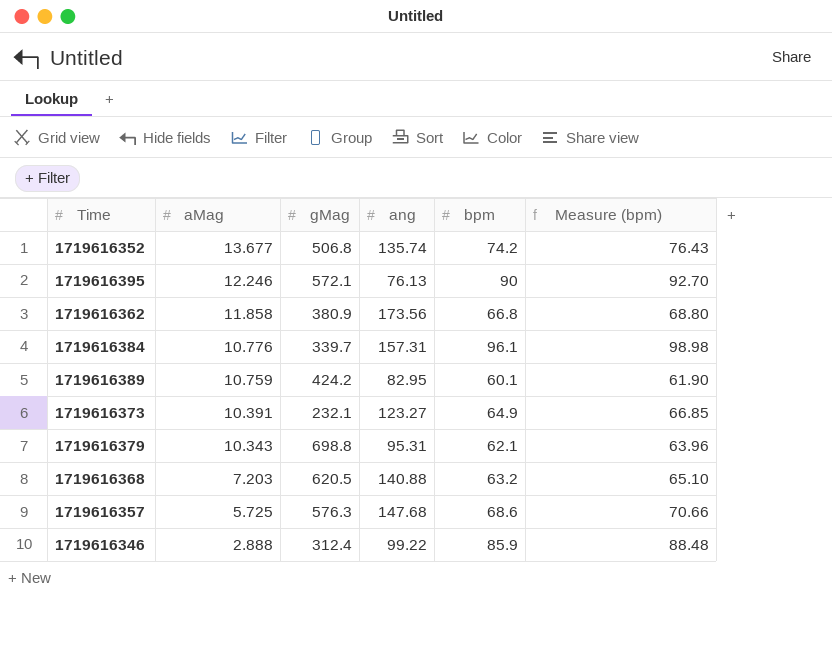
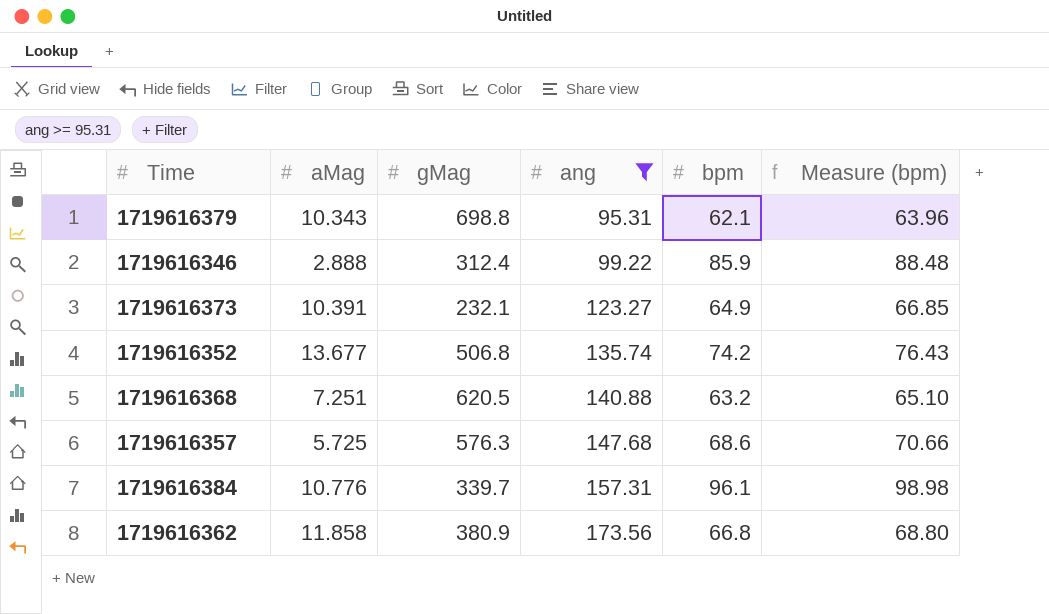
filter: none -> ang >= 95.31
row order: aMag descending -> ang ascending
1719616368 | aMag: 7.203 -> 7.251

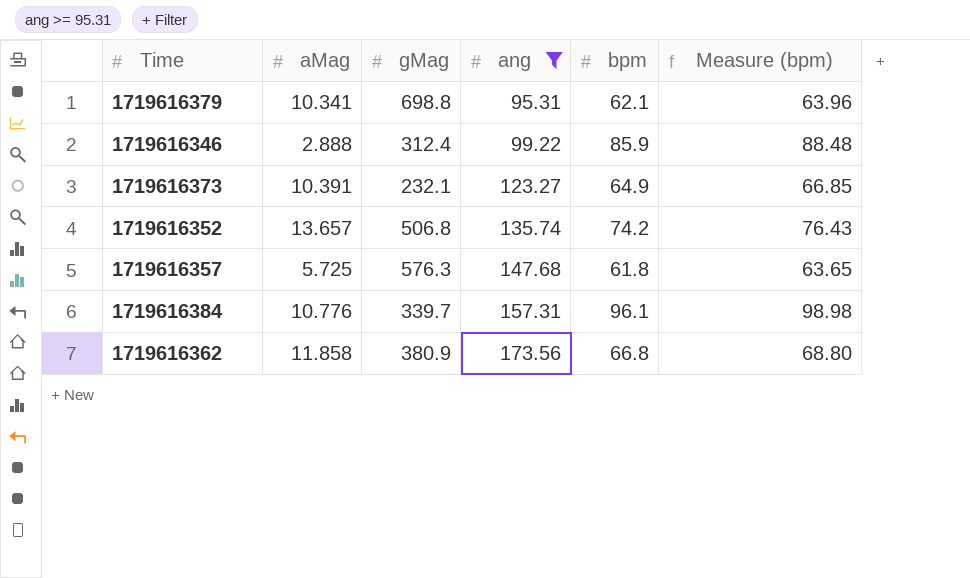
row 1719616368: 7.251 | 620.5 | 140.88 | 63.2 | 65.10 -> none
1719616379 | aMag: 10.343 -> 10.341
1719616352 | aMag: 13.677 -> 13.657
1719616357 | bpm: 68.6 -> 61.8
1719616357 | Measure (bpm): 70.66 -> 63.65

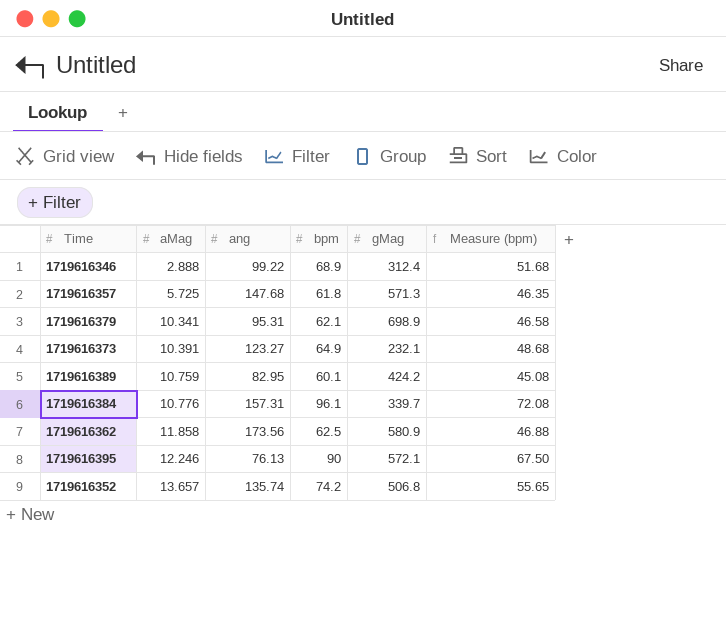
filter: ang >= 95.31 -> none
row order: ang ascending -> aMag ascending
column gMag | position: 3 -> 5
column Measure (bpm) | formula: [bpm] * 1.03 -> [bpm] * 0.75
1719616346 | bpm: 85.9 -> 68.9
1719616357 | gMag: 576.3 -> 571.3
1719616379 | gMag: 698.8 -> 698.9
1719616362 | bpm: 66.8 -> 62.5
1719616362 | gMag: 380.9 -> 580.9

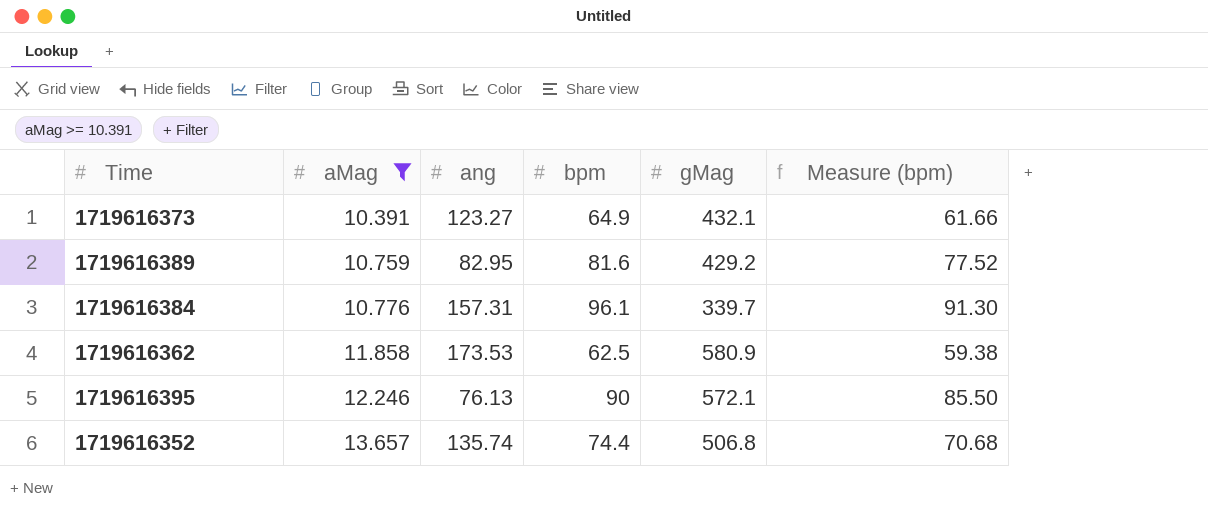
filter: none -> aMag >= 10.391
column Measure (bpm) | formula: [bpm] * 0.75 -> [bpm] * 0.95
1719616373 | gMag: 232.1 -> 432.1
1719616389 | bpm: 60.1 -> 81.6
1719616389 | gMag: 424.2 -> 429.2
1719616362 | ang: 173.56 -> 173.53
1719616352 | bpm: 74.2 -> 74.4

